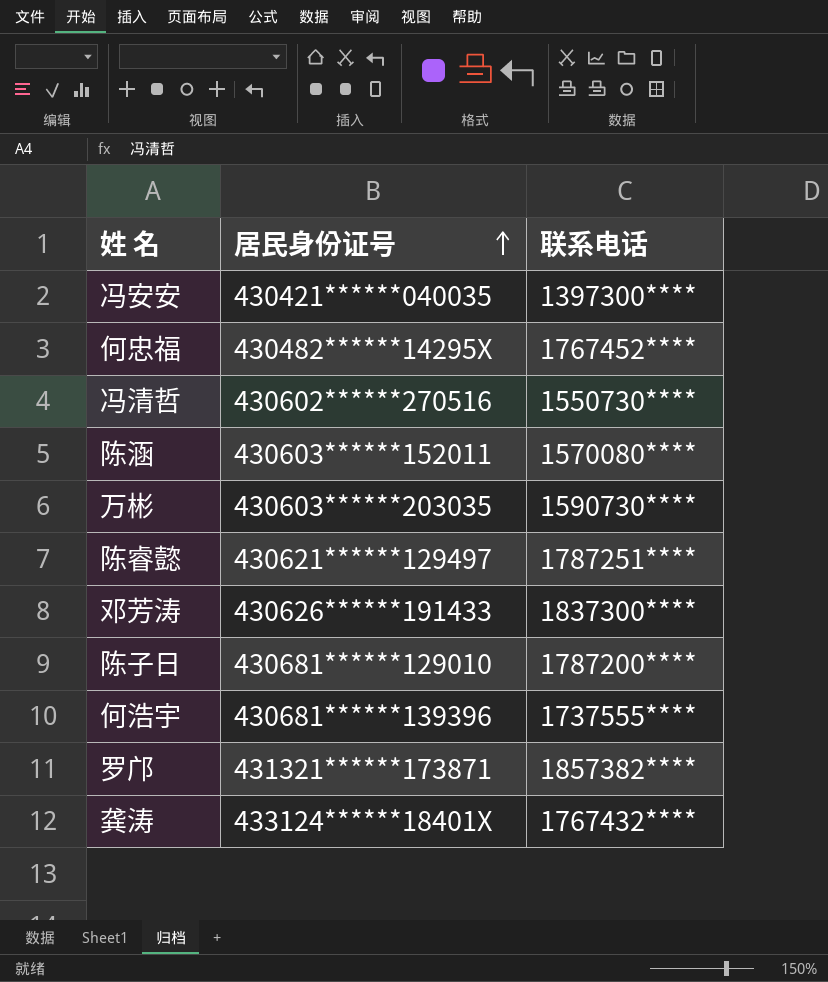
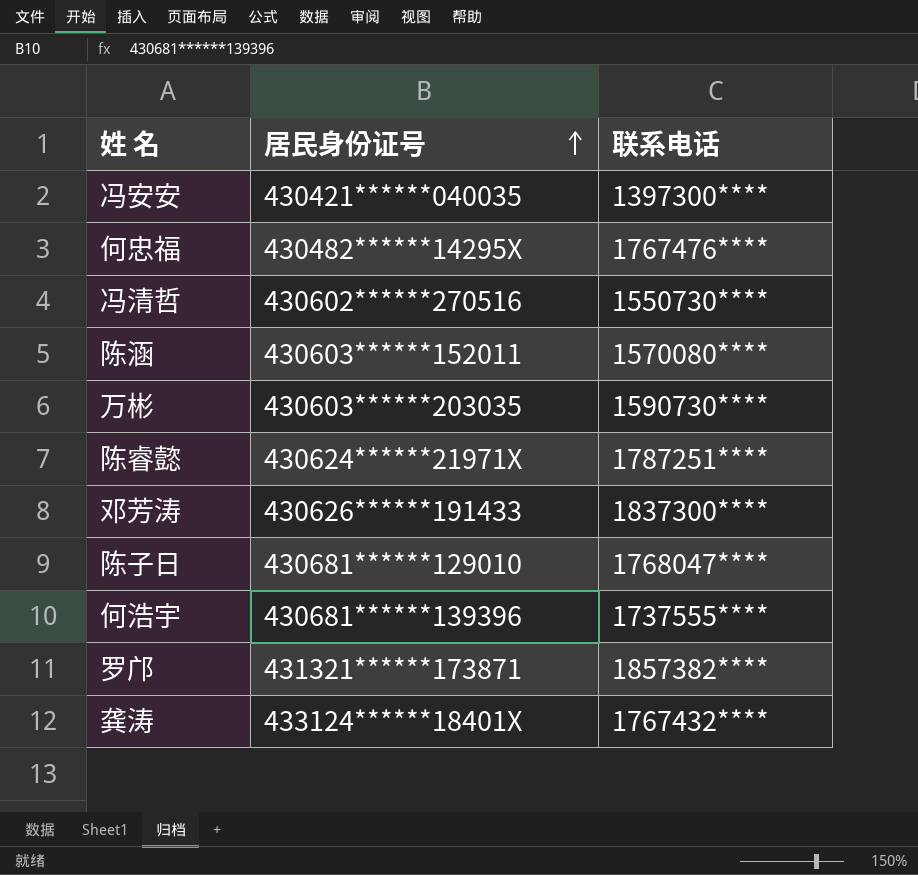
何忠福 | 联系电话: 1767452**** -> 1767476****
陈睿懿 | 居民身份证号: 430621******129497 -> 430624******21971X
陈子日 | 联系电话: 1787200**** -> 1768047****

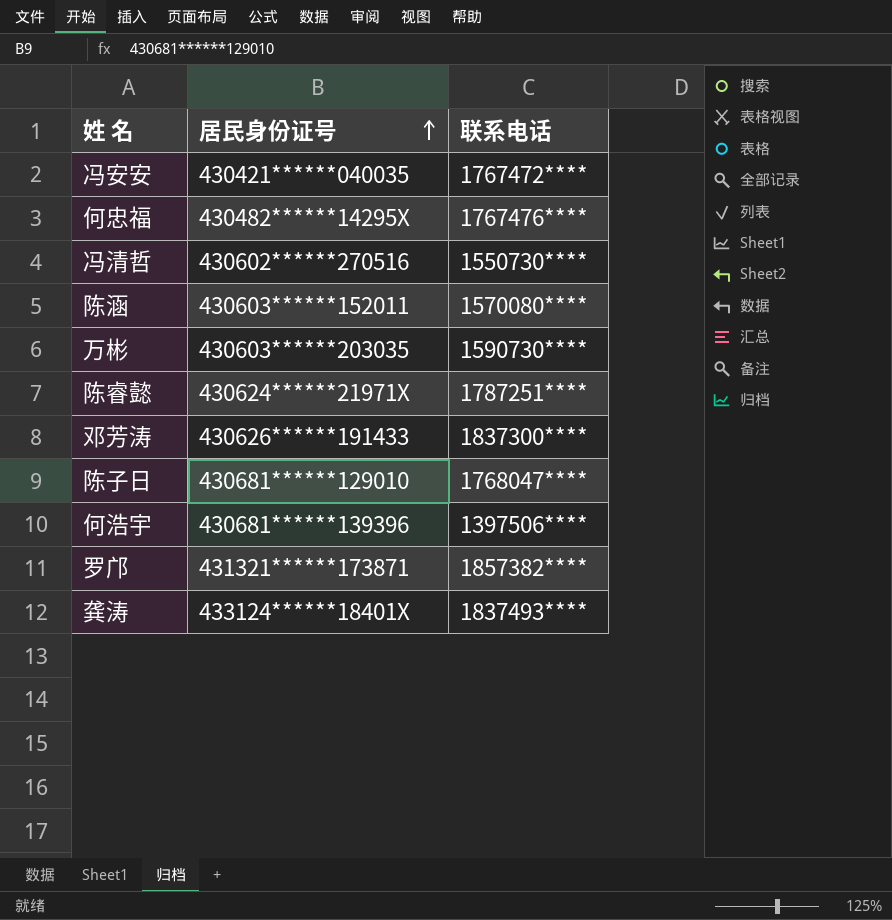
冯安安 | 联系电话: 1397300**** -> 1767472****
何浩宇 | 联系电话: 1737555**** -> 1397506****
龚涛 | 联系电话: 1767432**** -> 1837493****

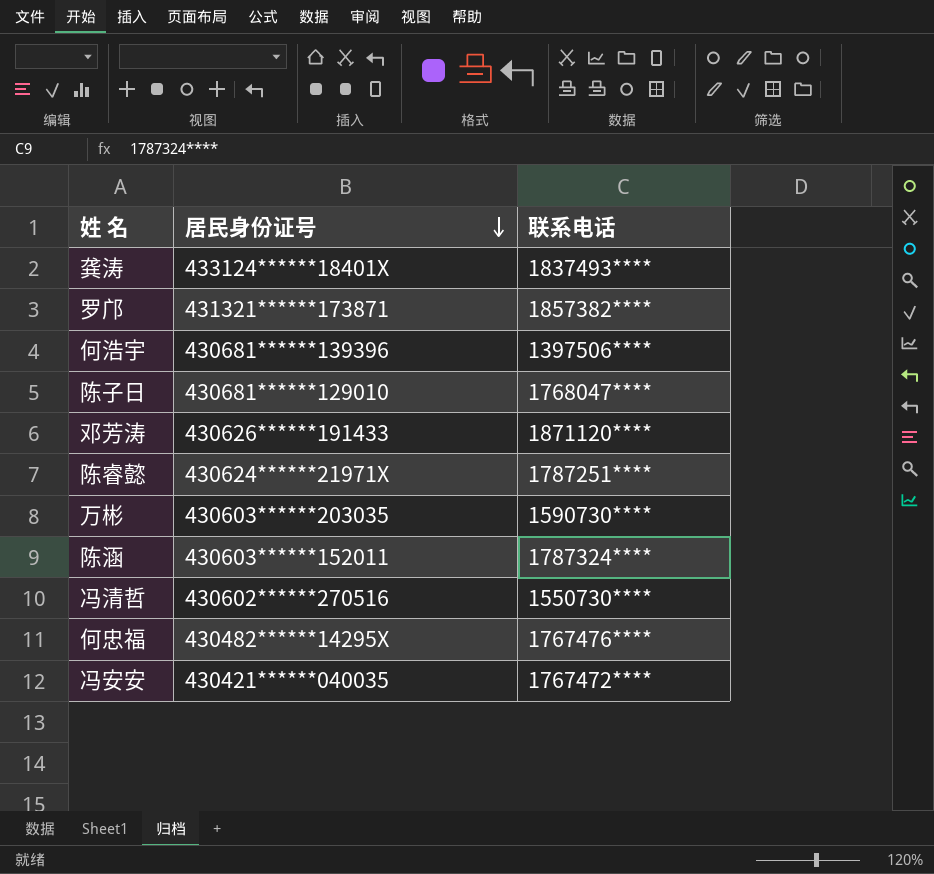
row order: 居民身份证号 ascending -> 居民身份证号 descending
邓芳涛 | 联系电话: 1837300**** -> 1871120****
陈涵 | 联系电话: 1570080**** -> 1787324****

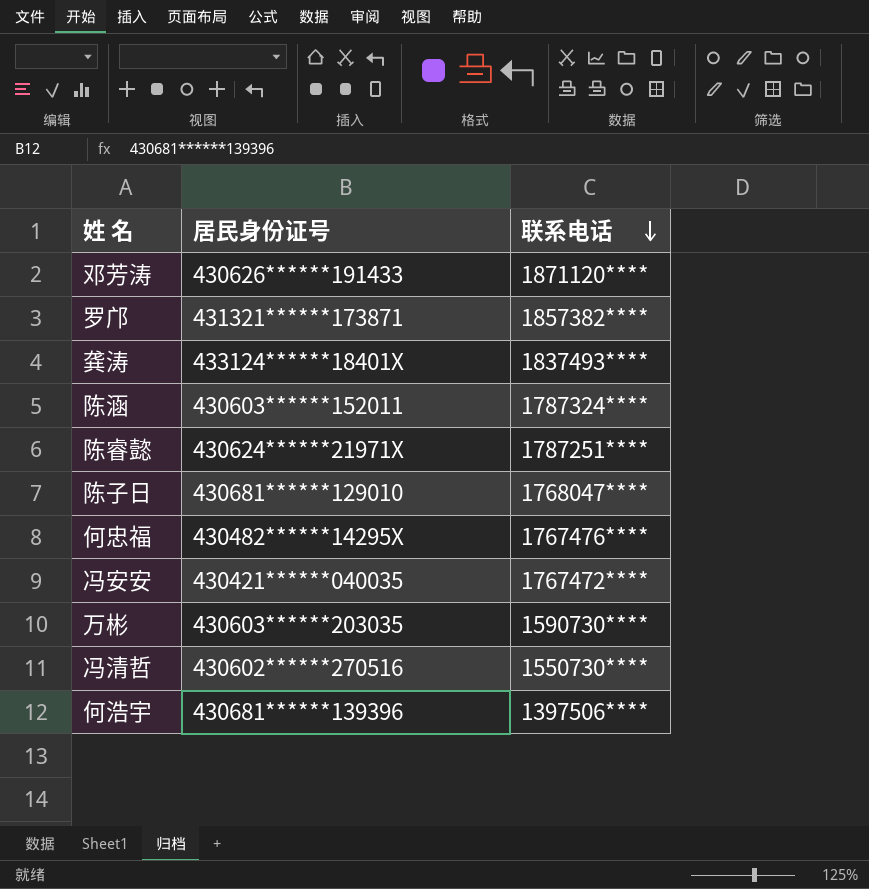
row order: 居民身份证号 descending -> 联系电话 descending

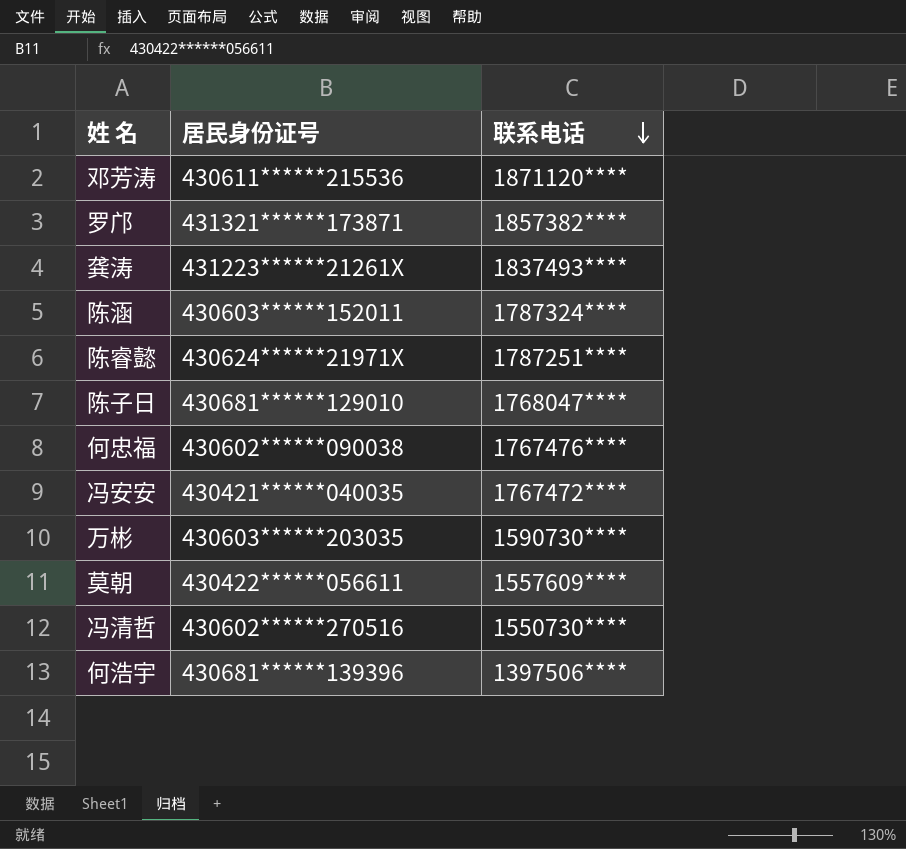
邓芳涛 | 居民身份证号: 430626******191433 -> 430611******215536
龚涛 | 居民身份证号: 433124******18401X -> 431223******21261X
何忠福 | 居民身份证号: 430482******14295X -> 430602******090038
row 莫朝: none -> 430422******056611 | 1557609****

